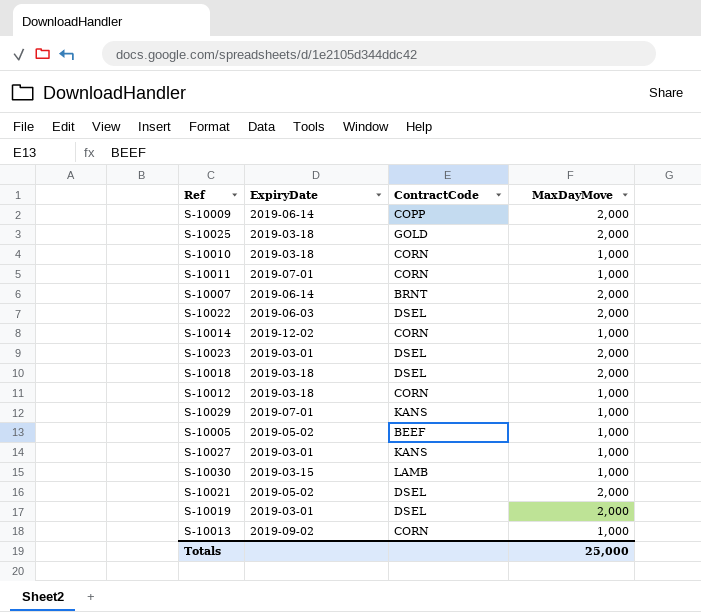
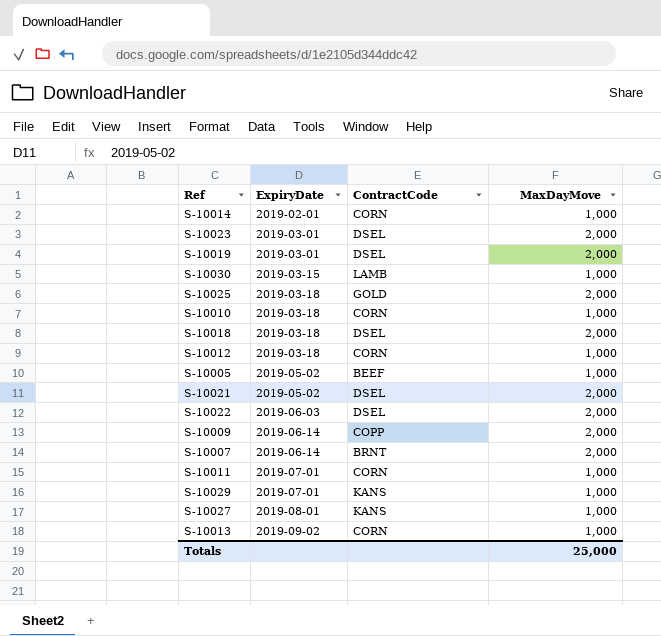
row order: none -> ExpiryDate ascending
S-10014 | ExpiryDate: 2019-12-02 -> 2019-02-01
S-10027 | ExpiryDate: 2019-03-01 -> 2019-08-01

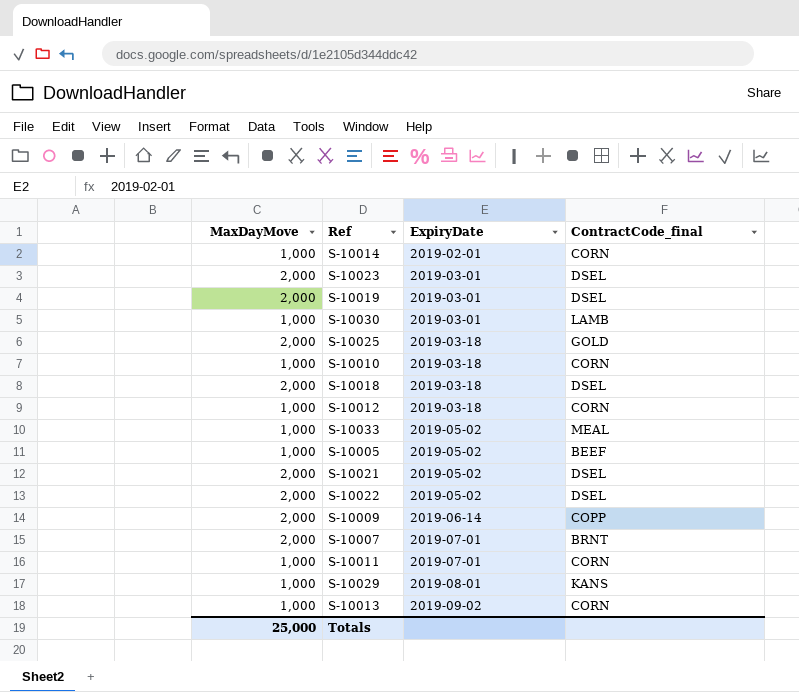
column MaxDayMove | position: 4 -> 1
column name: ContractCode -> ContractCode_final
row S-10027: 2019-08-01 | KANS | 1,000 -> none
S-10030 | ExpiryDate: 2019-03-15 -> 2019-03-01
row S-10033: none -> 1,000 | 2019-05-02 | MEAL
S-10022 | ExpiryDate: 2019-06-03 -> 2019-05-02
S-10007 | ExpiryDate: 2019-06-14 -> 2019-07-01
S-10029 | ExpiryDate: 2019-07-01 -> 2019-08-01

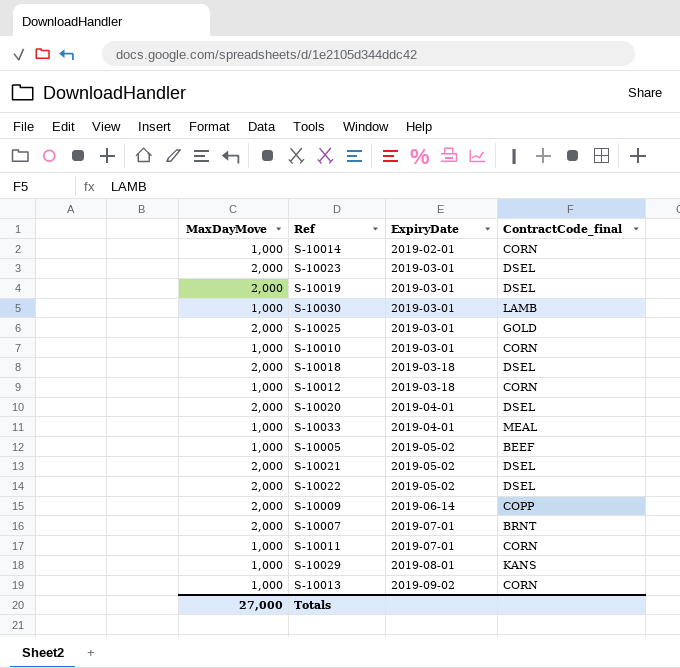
S-10025 | ExpiryDate: 2019-03-18 -> 2019-03-01
S-10010 | ExpiryDate: 2019-03-18 -> 2019-03-01
row S-10020: none -> 2,000 | 2019-04-01 | DSEL
S-10033 | ExpiryDate: 2019-05-02 -> 2019-04-01
Totals | MaxDayMove: 25,000 -> 27,000

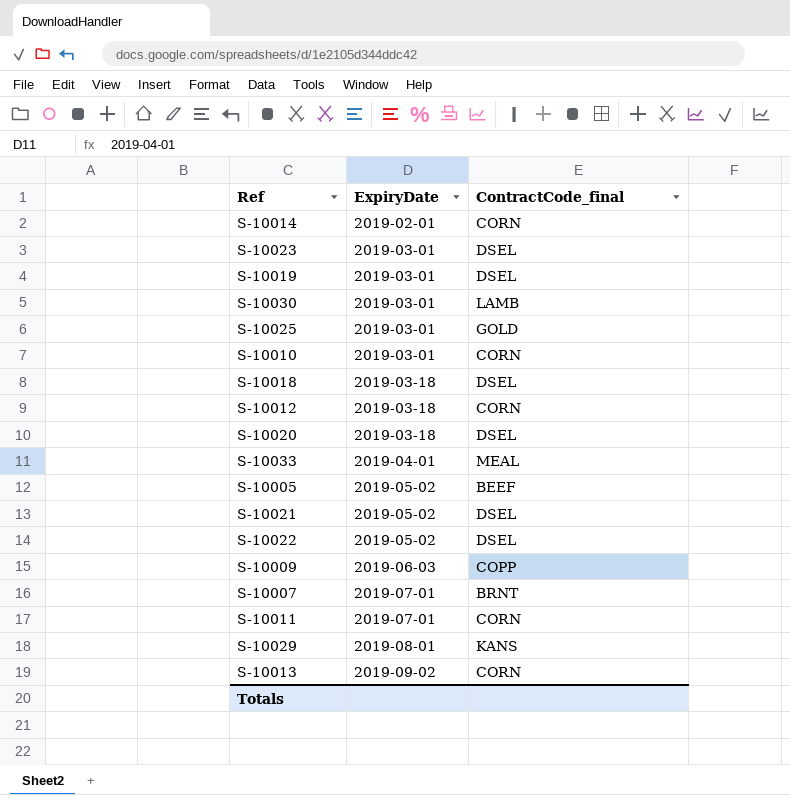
column MaxDayMove | position: 1 -> none
S-10020 | ExpiryDate: 2019-04-01 -> 2019-03-18
S-10009 | ExpiryDate: 2019-06-14 -> 2019-06-03

